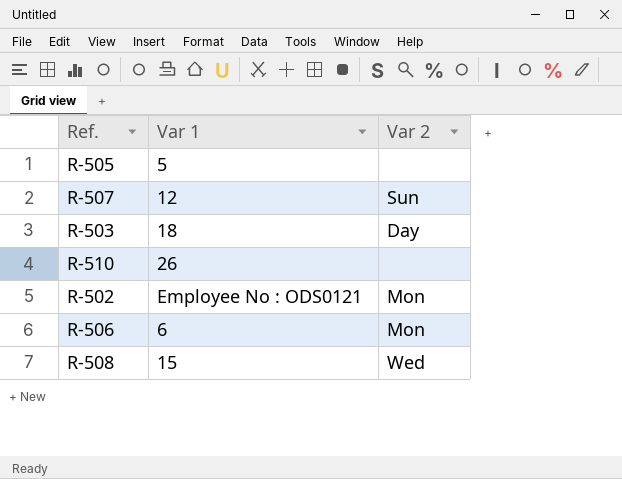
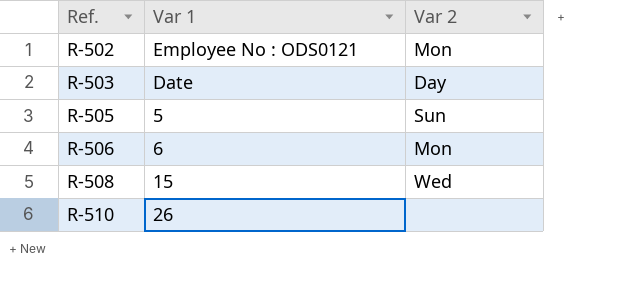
row order: none -> Ref. ascending
row R-507: 12 | Sun -> none
R-503 | Var 1: 18 -> Date
R-505 | Var 2: none -> Sun

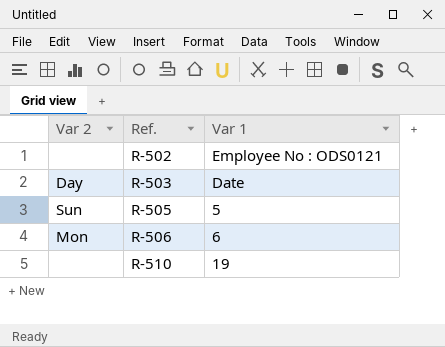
column Var 2 | position: 3 -> 1
row R-508: 15 | Wed -> none
R-502 | Var 2: Mon -> none
R-510 | Var 1: 26 -> 19

